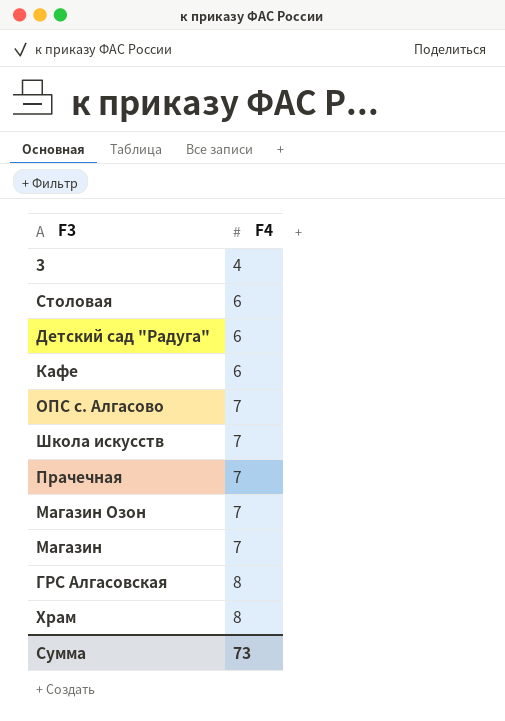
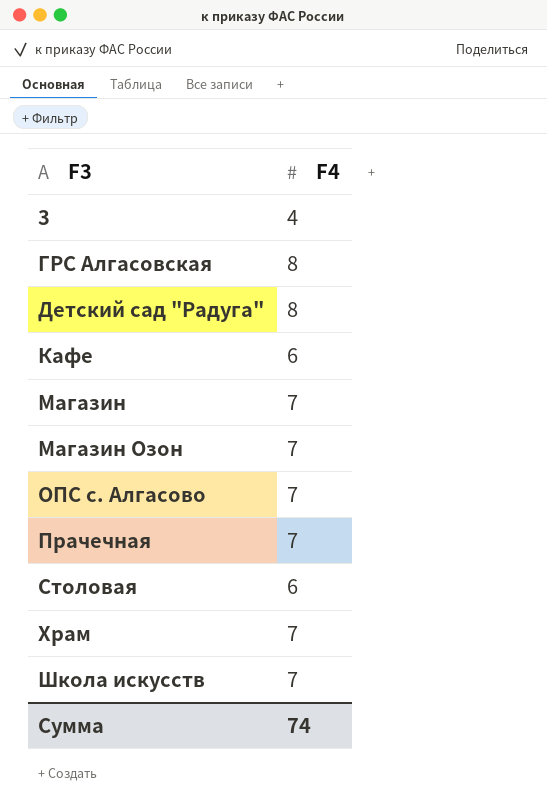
row order: F4 ascending -> F3 ascending
Детский сад "Радуга" | F4: 6 -> 8
Храм | F4: 8 -> 7
Сумма | F4: 73 -> 74

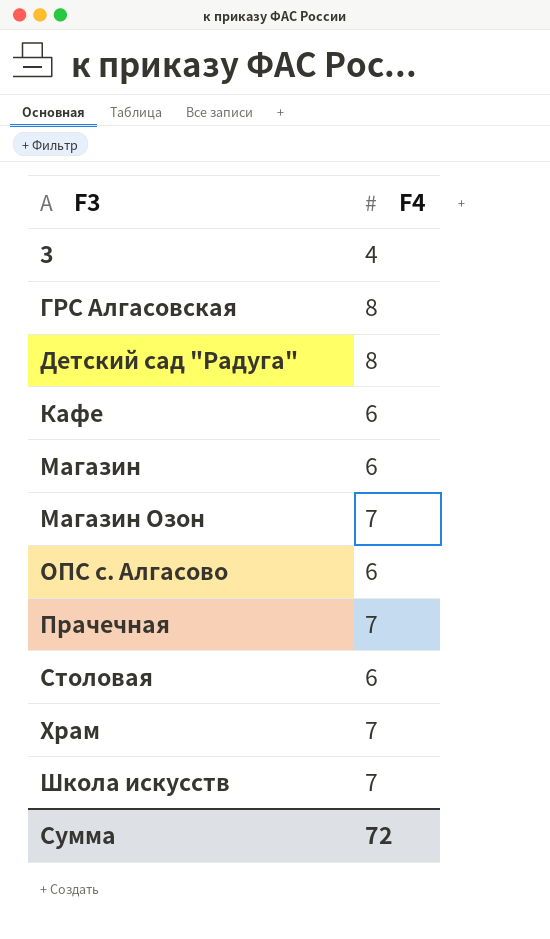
Магазин | F4: 7 -> 6
ОПС с. Алгасово | F4: 7 -> 6
Сумма | F4: 74 -> 72

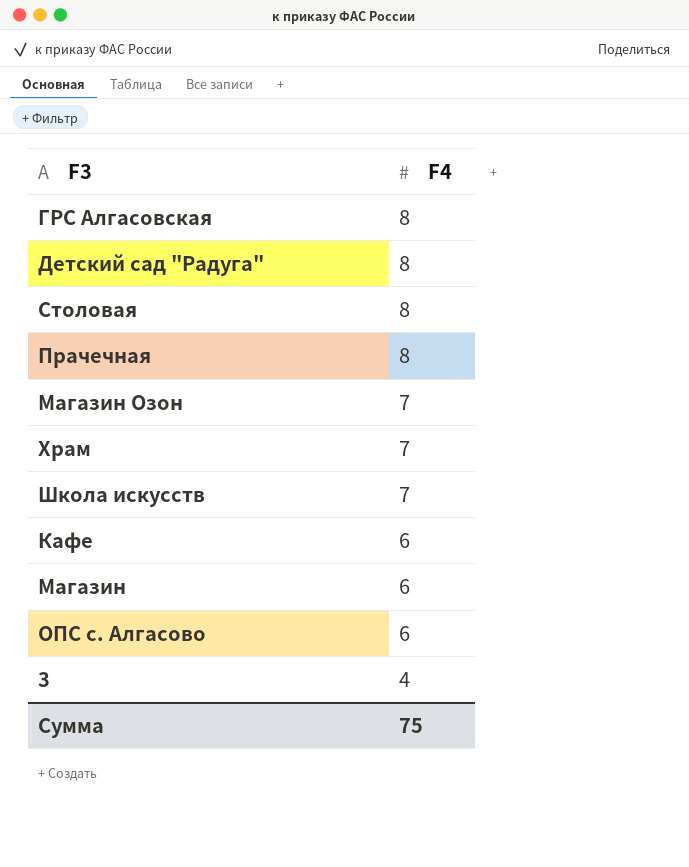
row order: F3 ascending -> F4 descending
Столовая | F4: 6 -> 8
Прачечная | F4: 7 -> 8
Сумма | F4: 72 -> 75

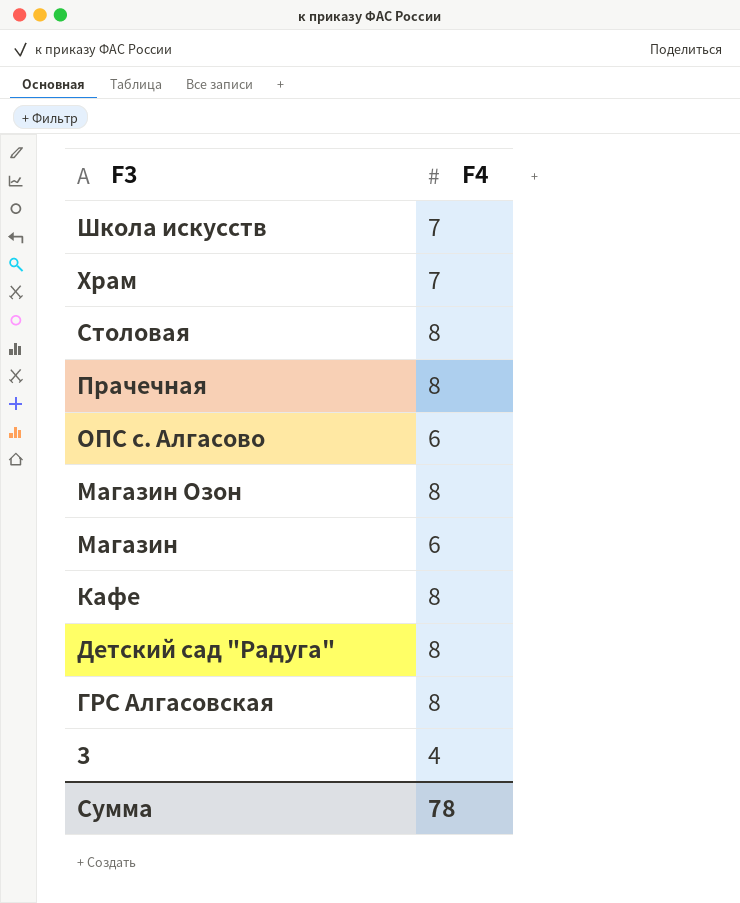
row order: F4 descending -> F3 descending
Магазин Озон | F4: 7 -> 8
Кафе | F4: 6 -> 8
Сумма | F4: 75 -> 78

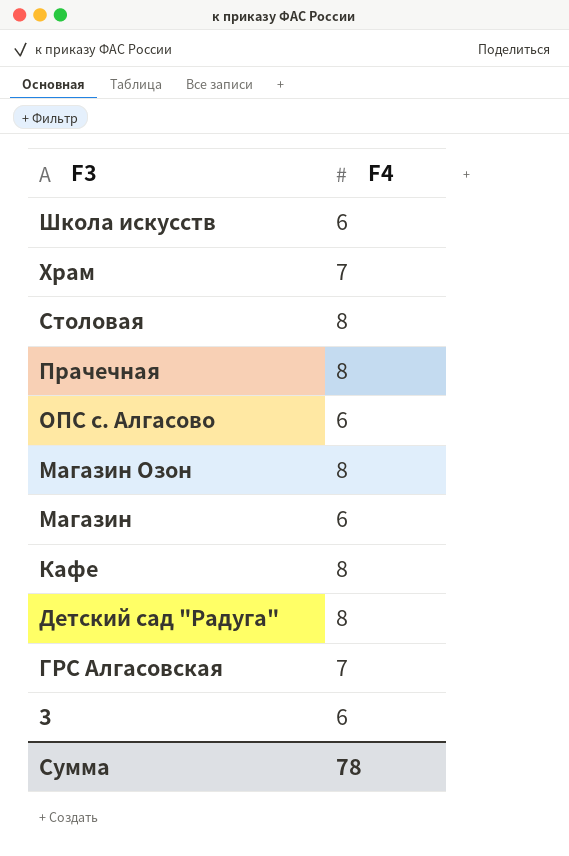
Школа искусств | F4: 7 -> 6
ГРС Алгасовская | F4: 8 -> 7
3 | F4: 4 -> 6

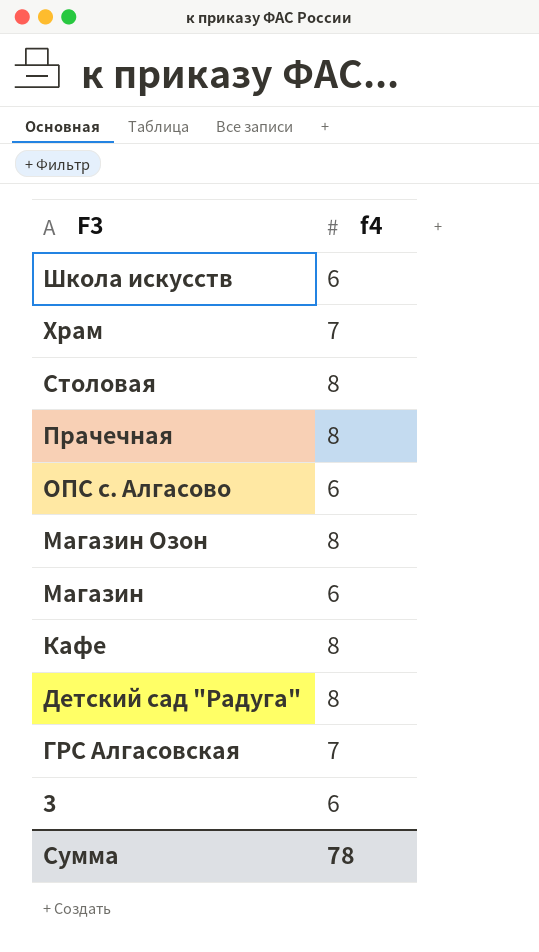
column name: F4 -> f4

